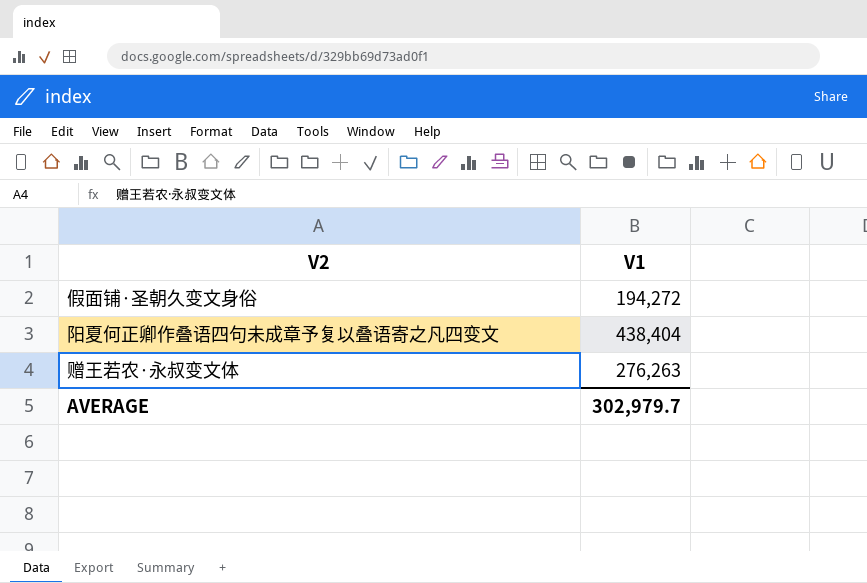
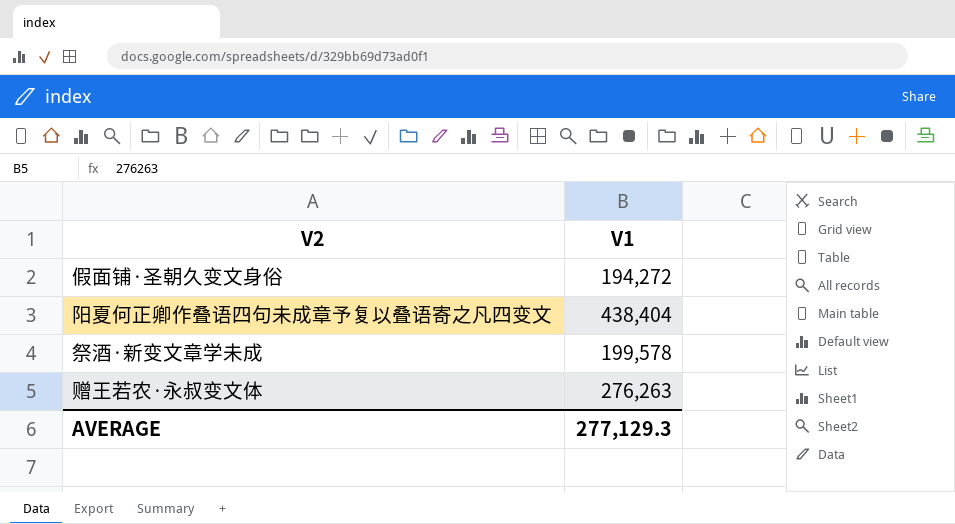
row 祭酒·新变文章学未成: none -> 199,578
AVERAGE | V1: 302,979.7 -> 277,129.3

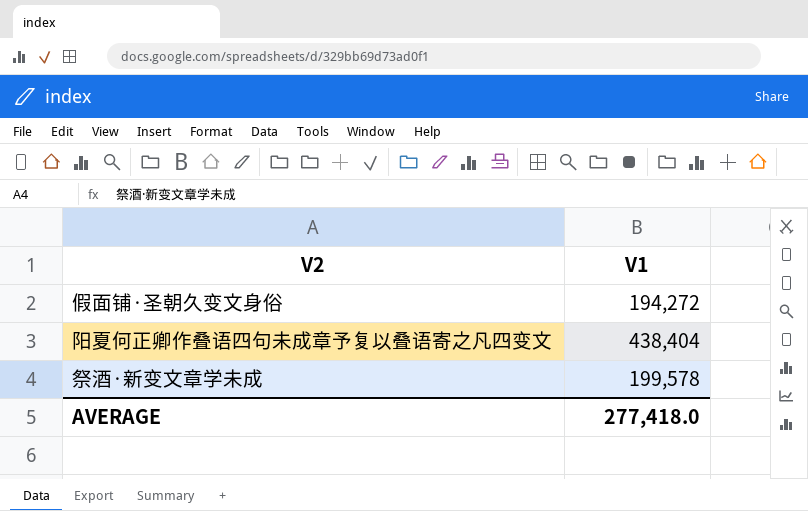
row 赠王若农·永叔变文体: 276,263 -> none
AVERAGE | V1: 277,129.3 -> 277,418.0

